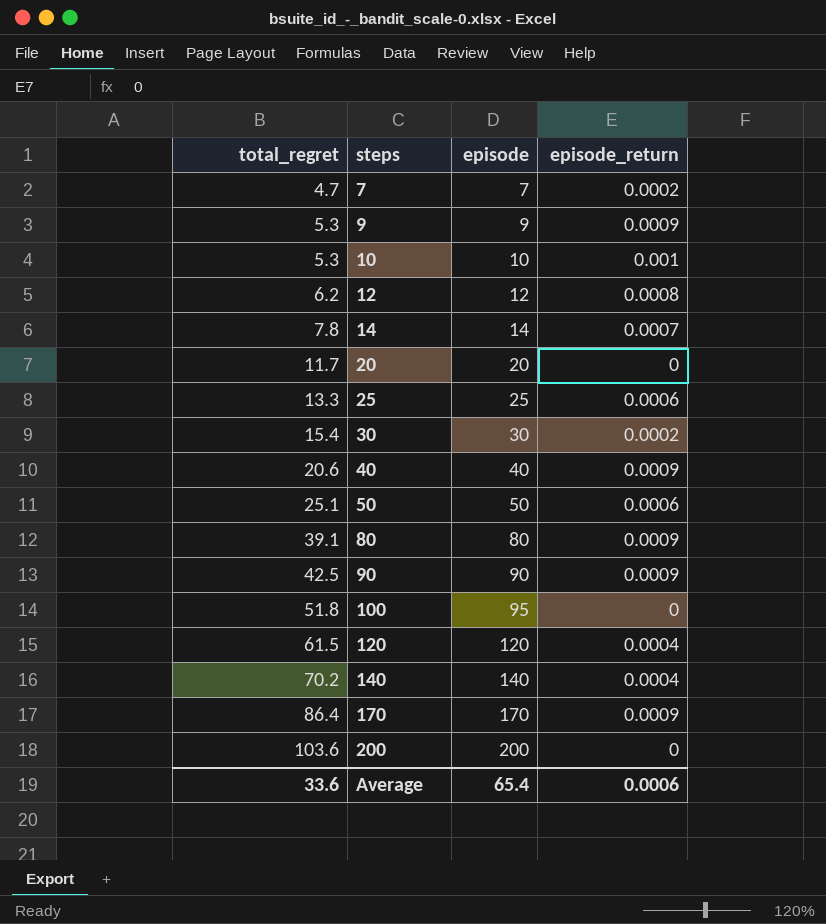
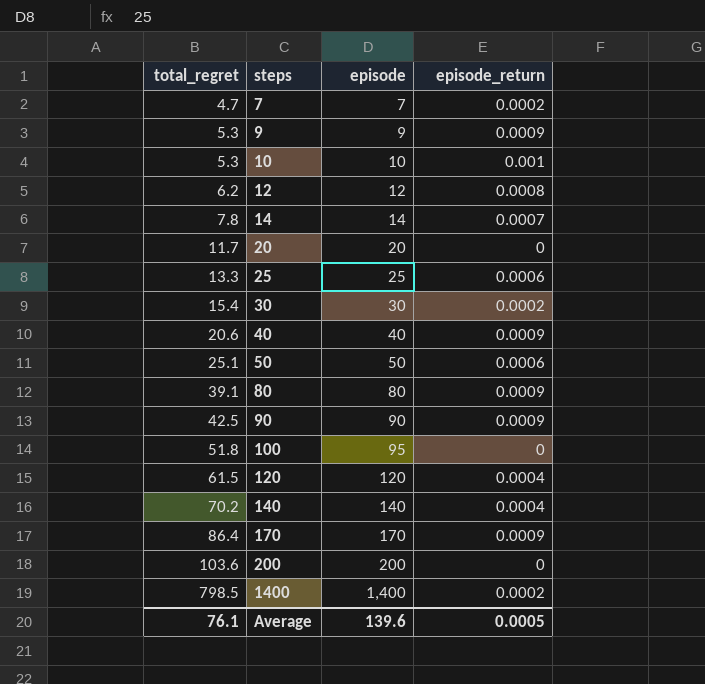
row 1400: none -> 798.5 | 1,400 | 0.0002
Average | total_regret: 33.6 -> 76.1
Average | episode: 65.4 -> 139.6
Average | episode_return: 0.0006 -> 0.0005

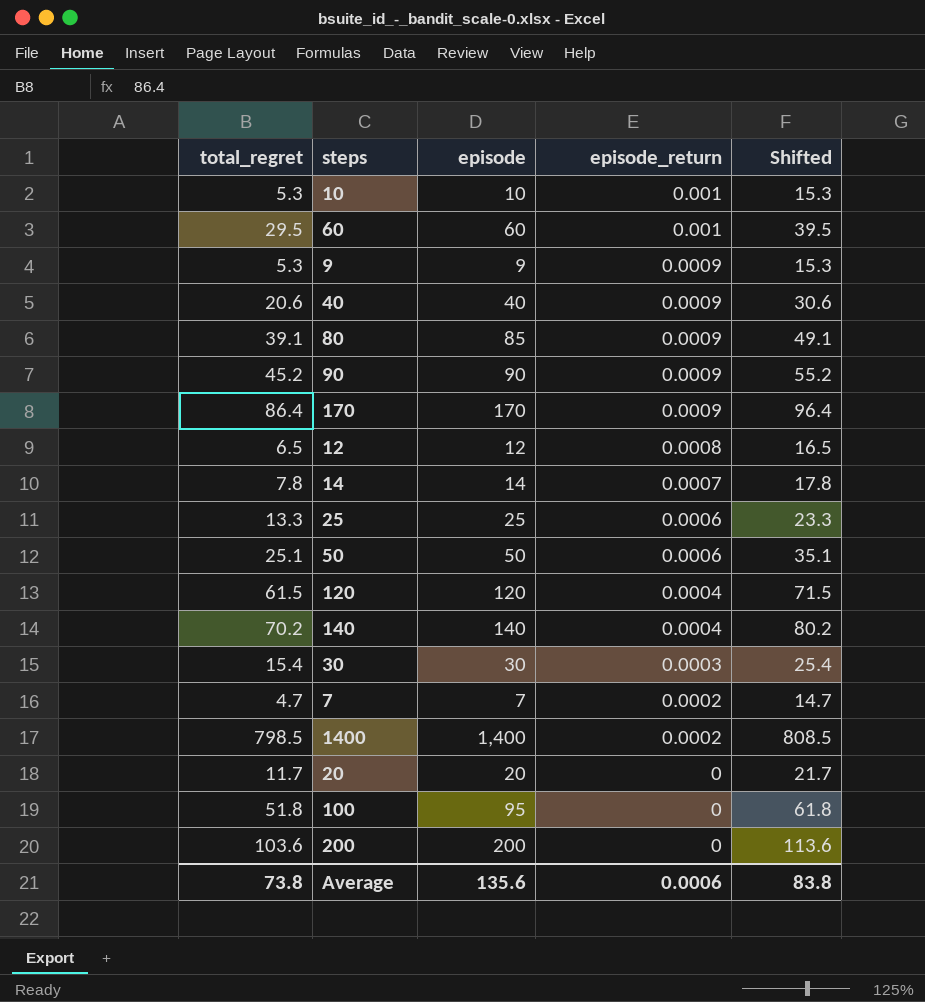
row order: total_regret ascending -> episode_return descending
column Shifted | formula: none -> [total_regret] + 10
row 60: none -> 29.5 | 60 | 0.001 | 39.5
80 | episode: 80 -> 85
90 | total_regret: 42.5 -> 45.2
12 | total_regret: 6.2 -> 6.5
30 | episode_return: 0.0002 -> 0.0003
Average | total_regret: 76.1 -> 73.8
Average | episode: 139.6 -> 135.6
Average | episode_return: 0.0005 -> 0.0006

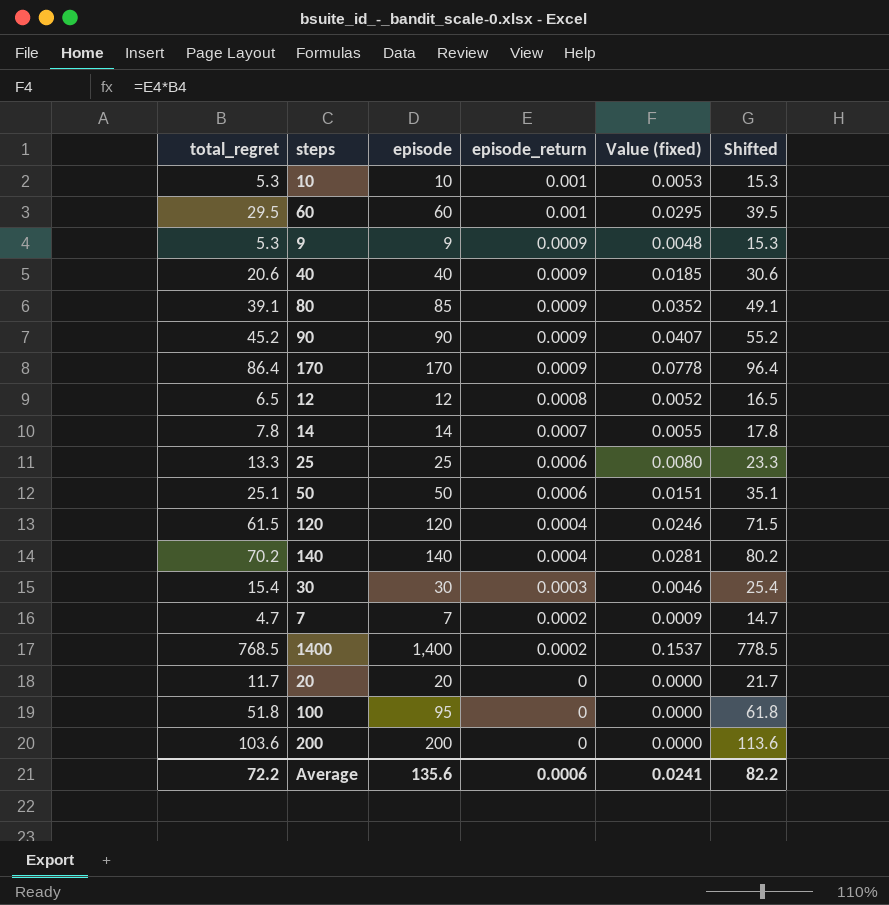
column Value (fixed) | formula: none -> [total_regret] * [episode_return]
1400 | total_regret: 798.5 -> 768.5
1400 | Shifted: 808.5 -> 778.5
Average | total_regret: 73.8 -> 72.2
Average | Shifted: 83.8 -> 82.2

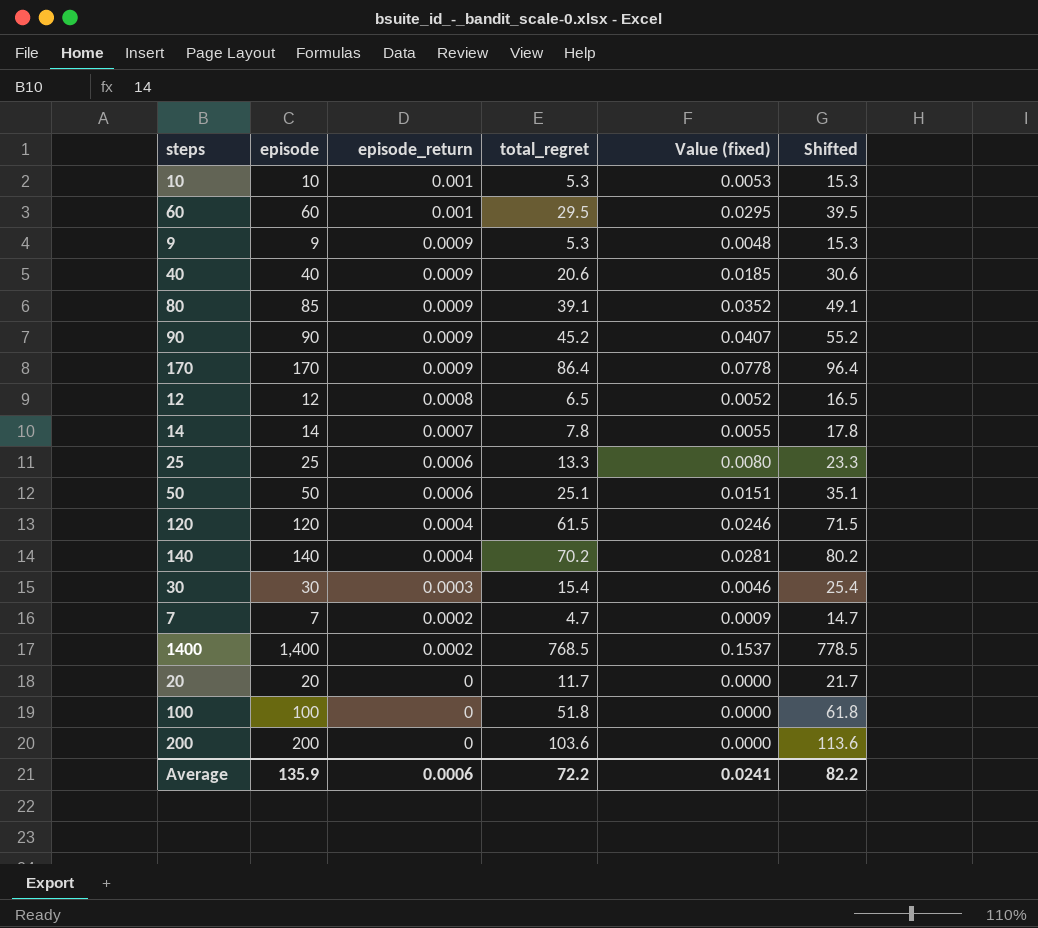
column total_regret | position: 1 -> 4
100 | episode: 95 -> 100
Average | episode: 135.6 -> 135.9

